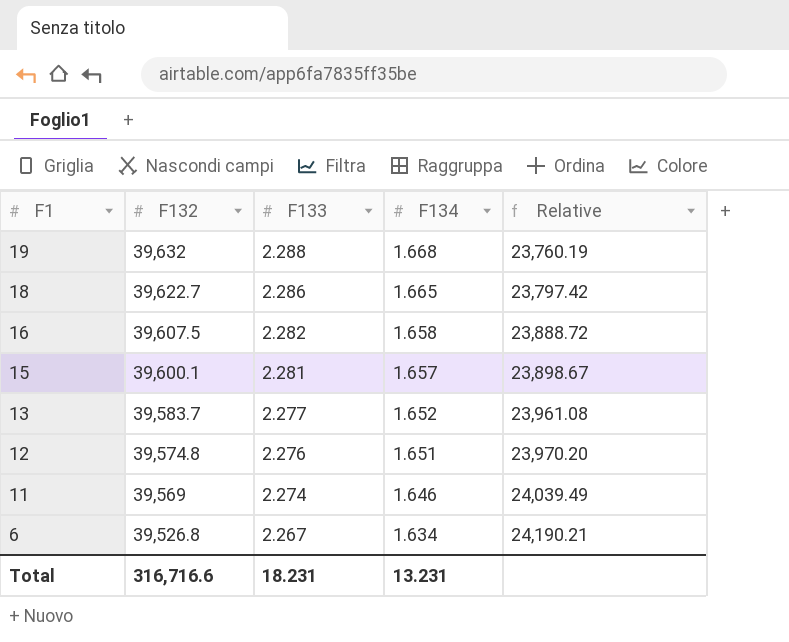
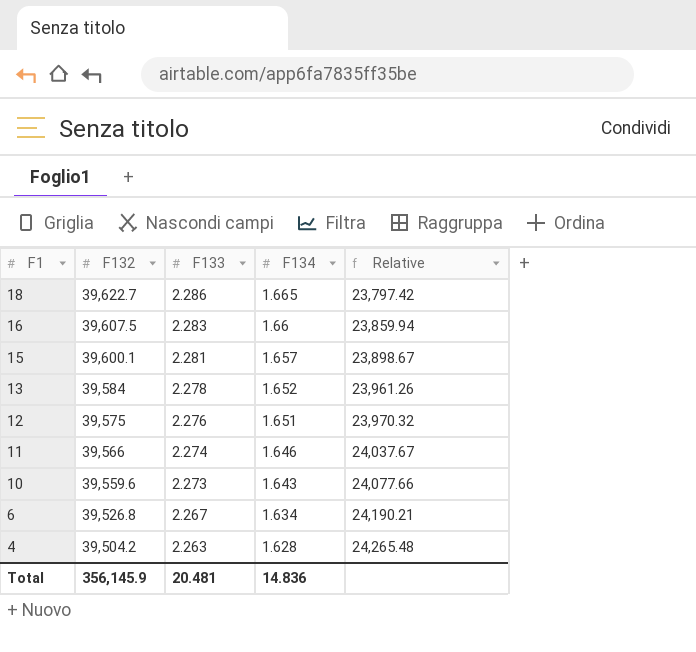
row 19: 39,632 | 2.288 | 1.668 | 23,760.19 -> none
16 | F133: 2.282 -> 2.283
16 | F134: 1.658 -> 1.66
16 | Relative: 23,888.72 -> 23,859.94
13 | F132: 39,583.7 -> 39,584
13 | F133: 2.277 -> 2.278
13 | Relative: 23,961.08 -> 23,961.26
12 | F132: 39,574.8 -> 39,575
12 | Relative: 23,970.20 -> 23,970.32
11 | F132: 39,569 -> 39,566
11 | Relative: 24,039.49 -> 24,037.67
row 10: none -> 39,559.6 | 2.273 | 1.643 | 24,077.66
row 4: none -> 39,504.2 | 2.263 | 1.628 | 24,265.48
Total | F132: 316,716.6 -> 356,145.9
Total | F133: 18.231 -> 20.481
Total | F134: 13.231 -> 14.836

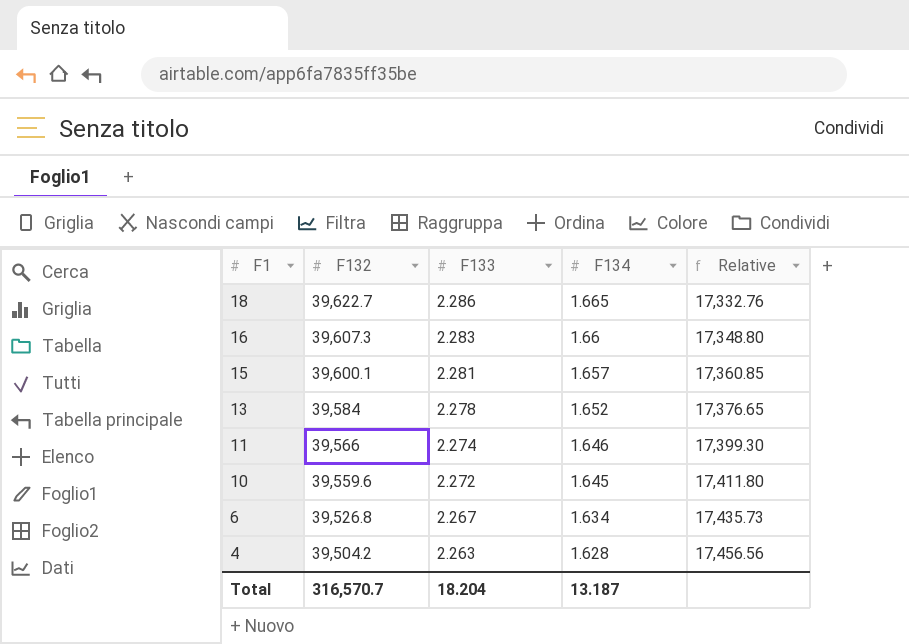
column Relative | formula: [F132] / [F134] -> [F132] / [F133]
row 12: 39,575 | 2.276 | 1.651 | 23,970.32 -> none
16 | F132: 39,607.5 -> 39,607.3
10 | F133: 2.273 -> 2.272
10 | F134: 1.643 -> 1.645
Total | F132: 356,145.9 -> 316,570.7
Total | F133: 20.481 -> 18.204
Total | F134: 14.836 -> 13.187

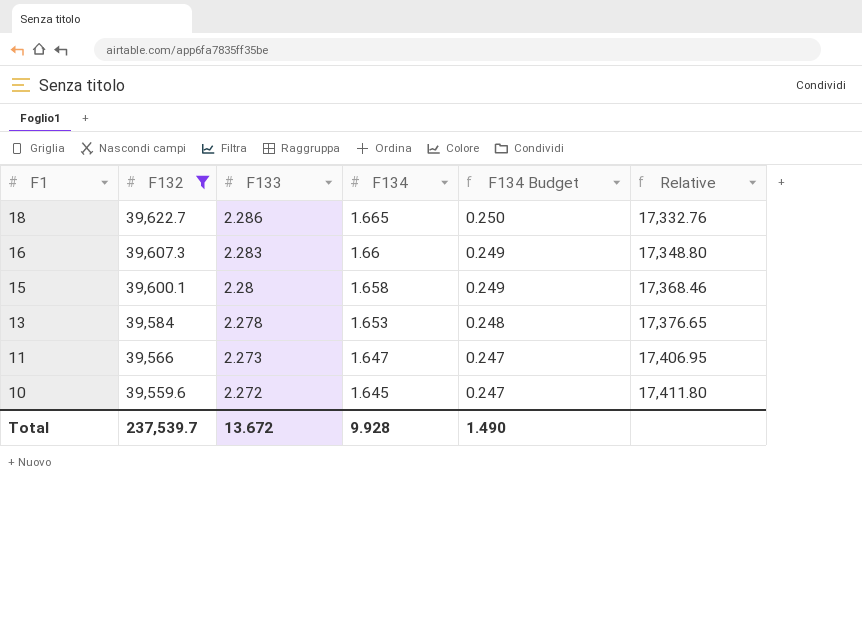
filter: none -> F132 >= 39,559.6
column F134 Budget | formula: none -> [F134] * 0.15
15 | F133: 2.281 -> 2.28
15 | F134: 1.657 -> 1.658
15 | Relative: 17,360.85 -> 17,368.46
13 | F134: 1.652 -> 1.653
11 | F133: 2.274 -> 2.273
11 | F134: 1.646 -> 1.647
11 | Relative: 17,399.30 -> 17,406.95
Total | F132: 316,570.7 -> 237,539.7
Total | F133: 18.204 -> 13.672
Total | F134: 13.187 -> 9.928

